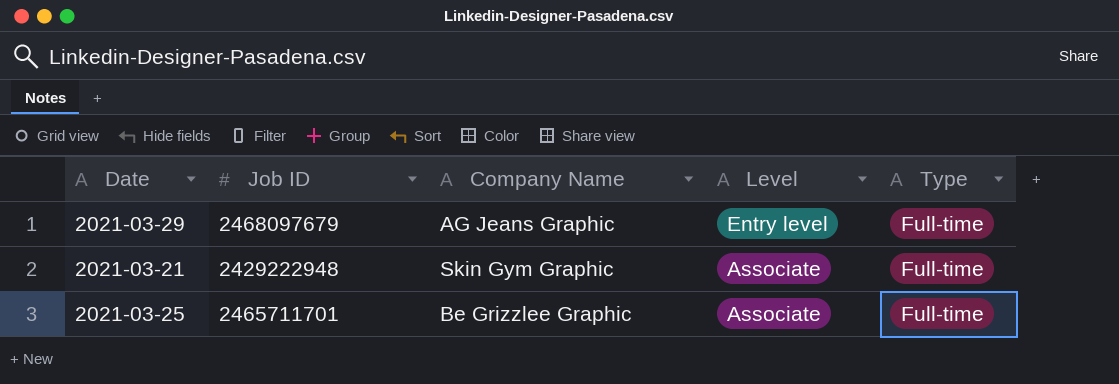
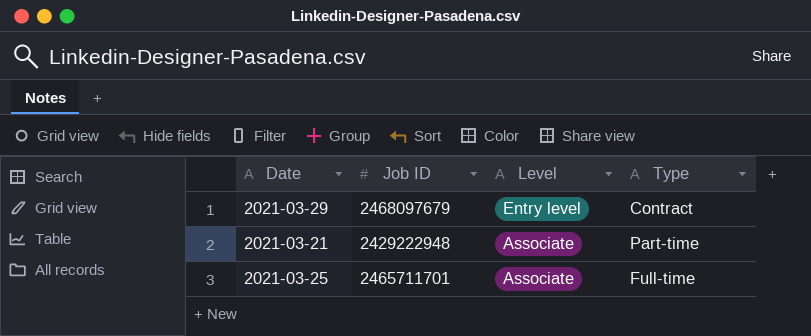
column Company Name | position: 3 -> none
2021-03-29 | Type: Full-time -> Contract
2021-03-21 | Type: Full-time -> Part-time

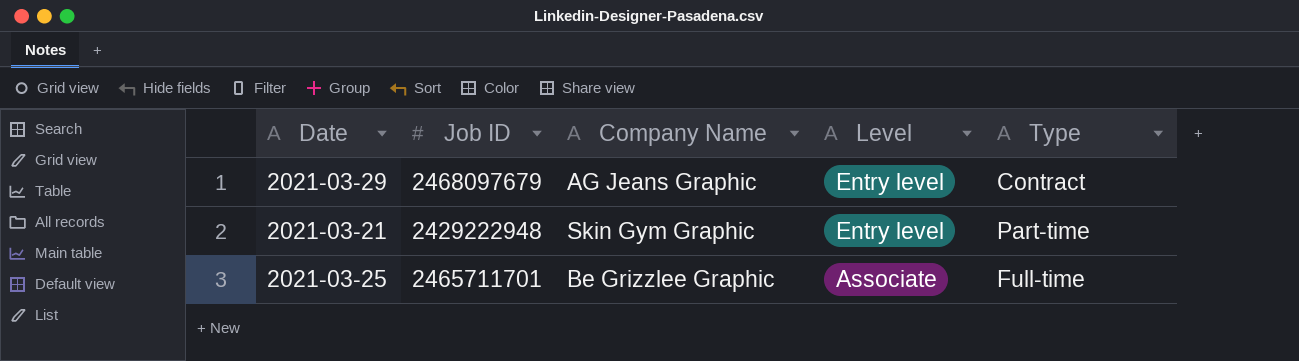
column Company Name | position: none -> 3
2021-03-21 | Level: Associate -> Entry level

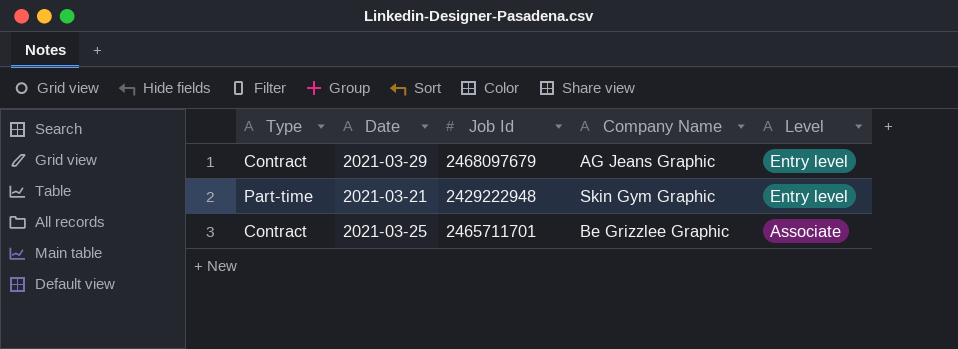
column Type | position: 5 -> 1
column name: Job ID -> Job Id
2021-03-25 | Type: Full-time -> Contract

